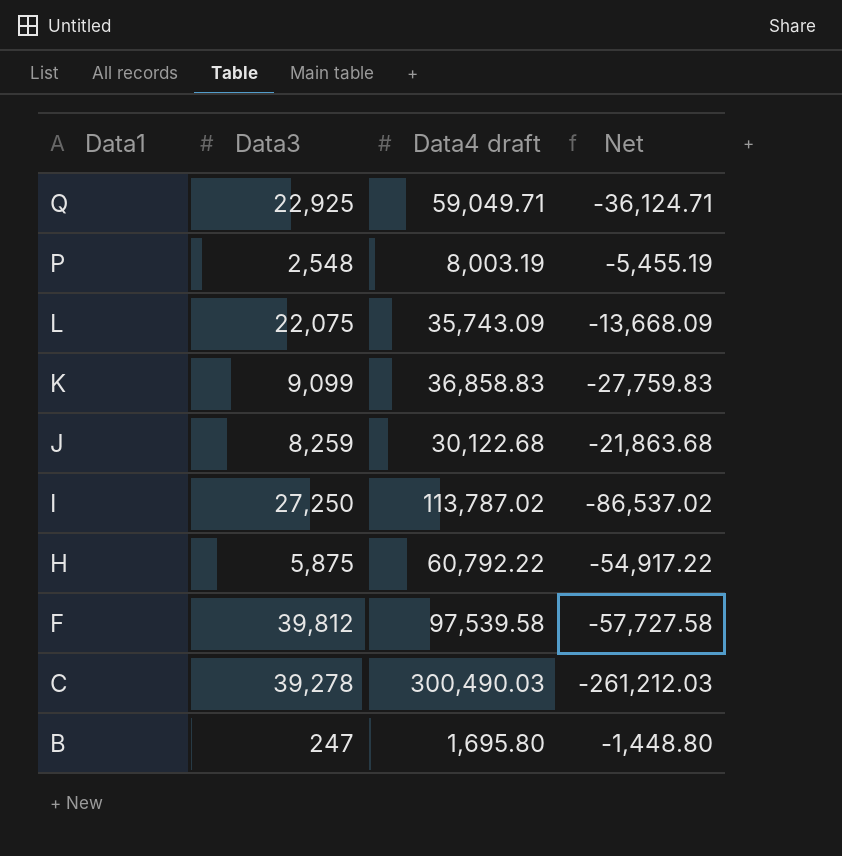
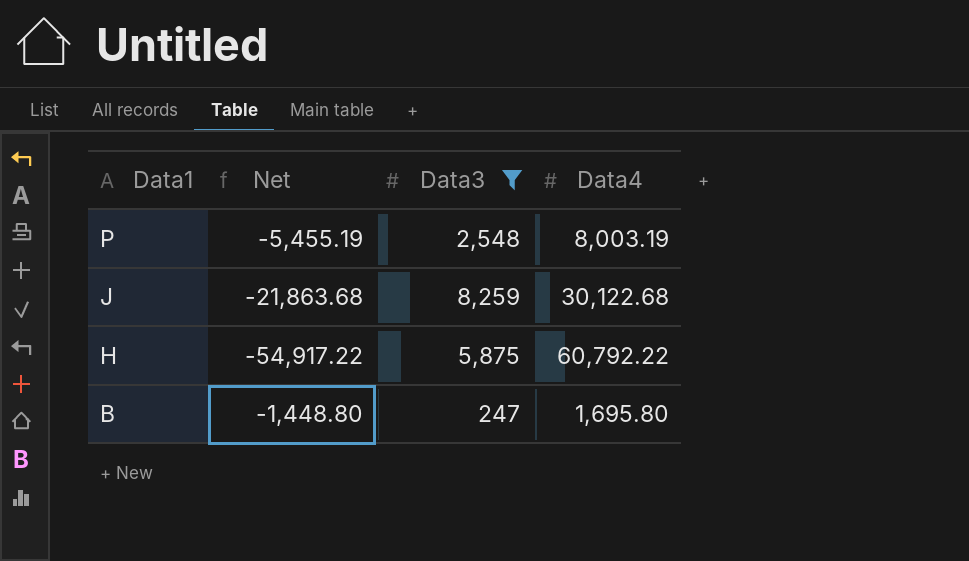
filter: none -> Data3 <= 8,259
column Net | position: 4 -> 2
column name: Data4 draft -> Data4

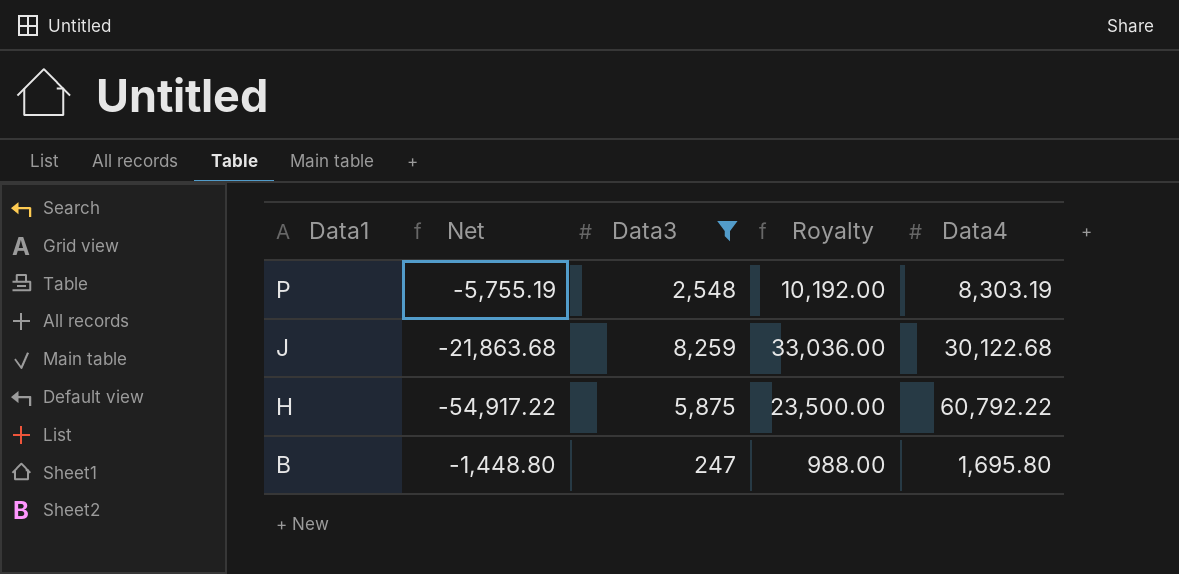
column Royalty | formula: none -> [Data3] * 4
P | Net: -5,455.19 -> -5,755.19
P | Data4: 8,003.19 -> 8,303.19

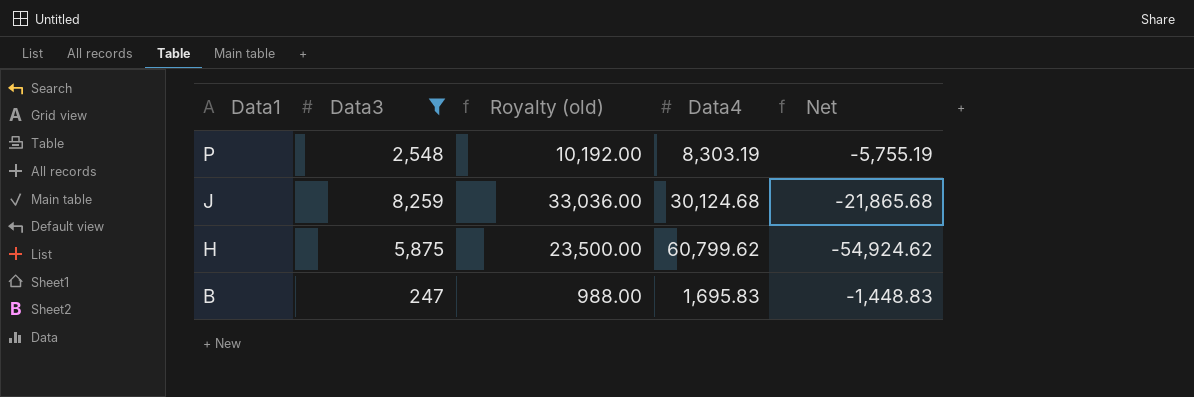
column name: Royalty -> Royalty (old)
column Net | position: 2 -> 5
J | Data4: 30,122.68 -> 30,124.68
J | Net: -21,863.68 -> -21,865.68
H | Data4: 60,792.22 -> 60,799.62
H | Net: -54,917.22 -> -54,924.62
B | Data4: 1,695.80 -> 1,695.83
B | Net: -1,448.80 -> -1,448.83

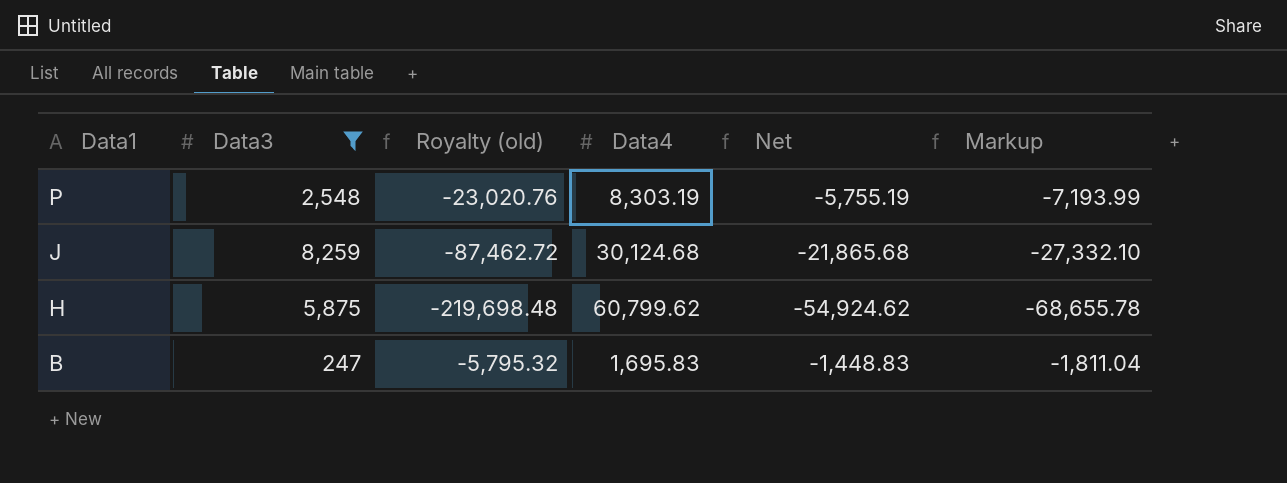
column Royalty (old) | formula: [Data3] * 4 -> [Net] * 4
column Markup | formula: none -> [Net] * 1.25

